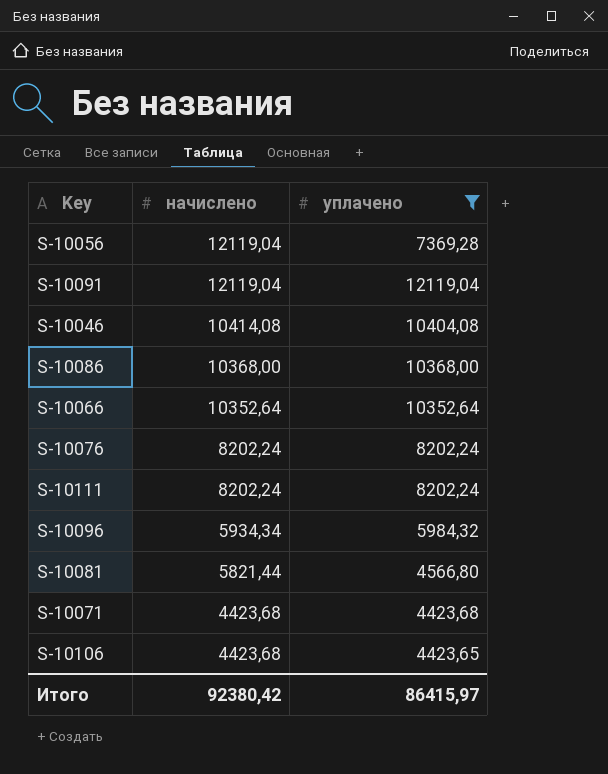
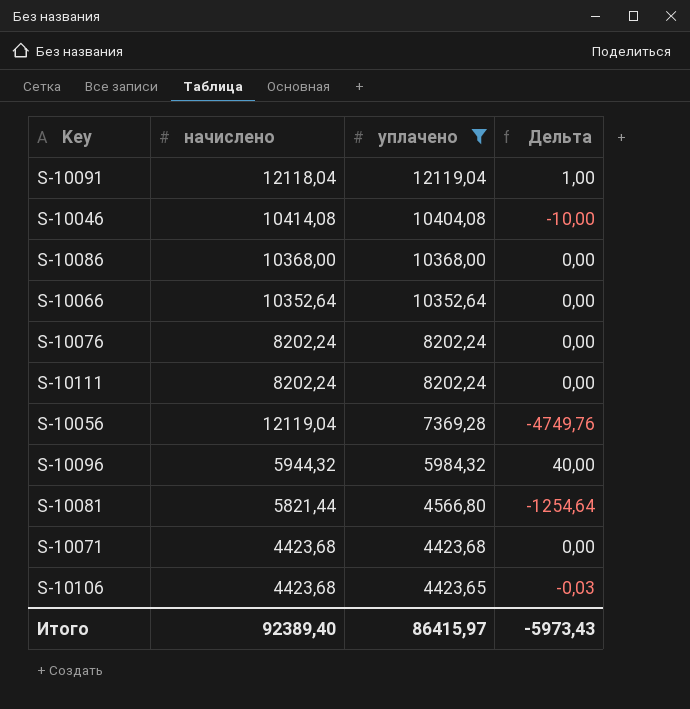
row order: начислено descending -> уплачено descending
column Дельта | formula: none -> [уплачено] - [начислено]
S-10091 | начислено: 12119,04 -> 12118,04
S-10096 | начислено: 5934,34 -> 5944,32
Итого | начислено: 92380,42 -> 92389,40

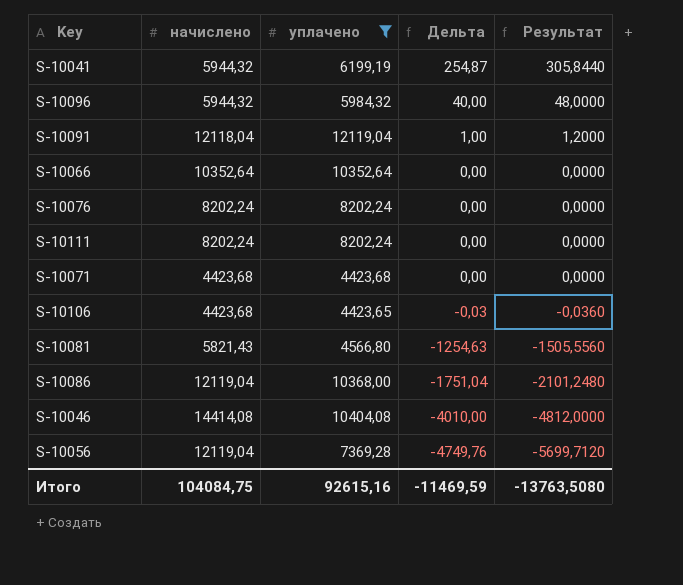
row order: уплачено descending -> Дельта descending
column Результат | formula: none -> [Дельта] * 1,2
row S-10041: none -> 5944,32 | 6199,19 | 254,87 | 305,8440
S-10081 | начислено: 5821,44 -> 5821,43
S-10081 | Дельта: -1254,64 -> -1254,63
S-10086 | начислено: 10368,00 -> 12119,04
S-10086 | Дельта: 0,00 -> -1751,04
S-10046 | начислено: 10414,08 -> 14414,08
S-10046 | Дельта: -10,00 -> -4010,00
Итого | начислено: 92389,40 -> 104084,75
Итого | уплачено: 86415,97 -> 92615,16
Итого | Дельта: -5973,43 -> -11469,59

